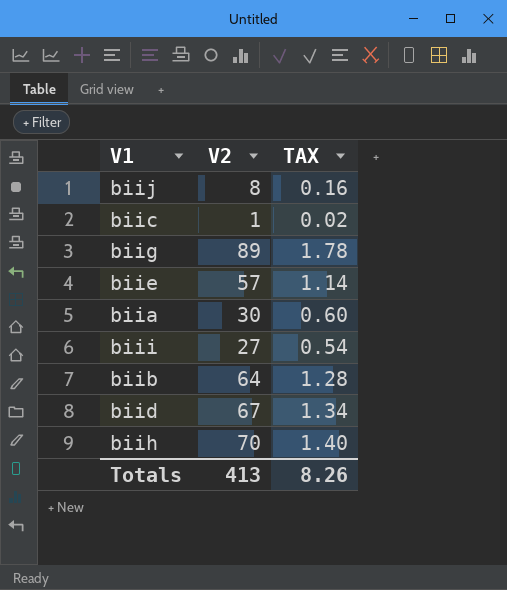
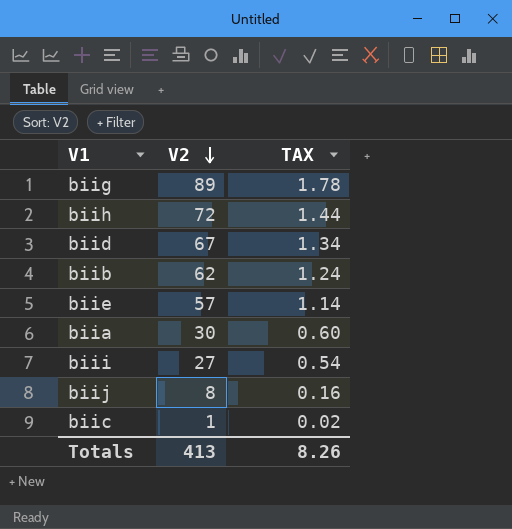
row order: none -> V2 descending
biih | V2: 70 -> 72
biih | TAX: 1.40 -> 1.44
biib | V2: 64 -> 62
biib | TAX: 1.28 -> 1.24

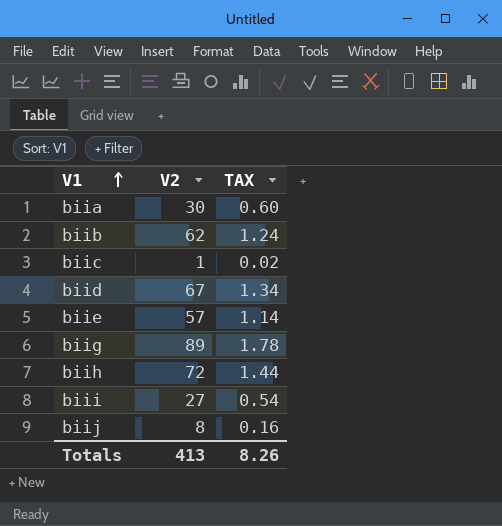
row order: V2 descending -> V1 ascending

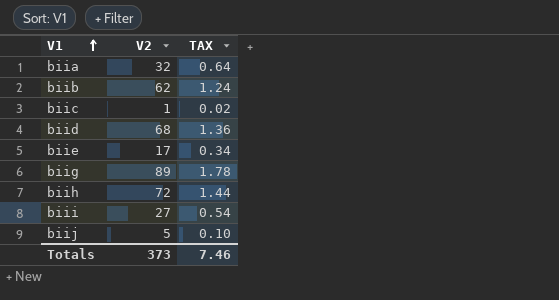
biia | V2: 30 -> 32
biia | TAX: 0.60 -> 0.64
biid | V2: 67 -> 68
biid | TAX: 1.34 -> 1.36
biie | V2: 57 -> 17
biie | TAX: 1.14 -> 0.34
biij | V2: 8 -> 5
biij | TAX: 0.16 -> 0.10
Totals | V2: 413 -> 373
Totals | TAX: 8.26 -> 7.46

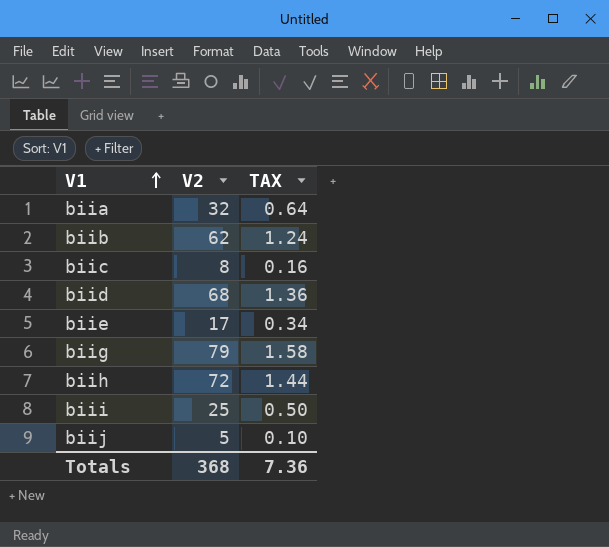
biic | V2: 1 -> 8
biic | TAX: 0.02 -> 0.16
biig | V2: 89 -> 79
biig | TAX: 1.78 -> 1.58
biii | V2: 27 -> 25
biii | TAX: 0.54 -> 0.50
Totals | V2: 373 -> 368
Totals | TAX: 7.46 -> 7.36

